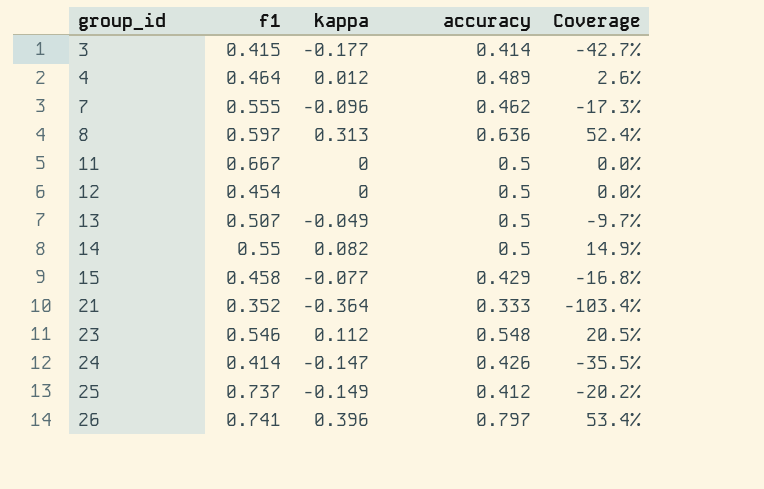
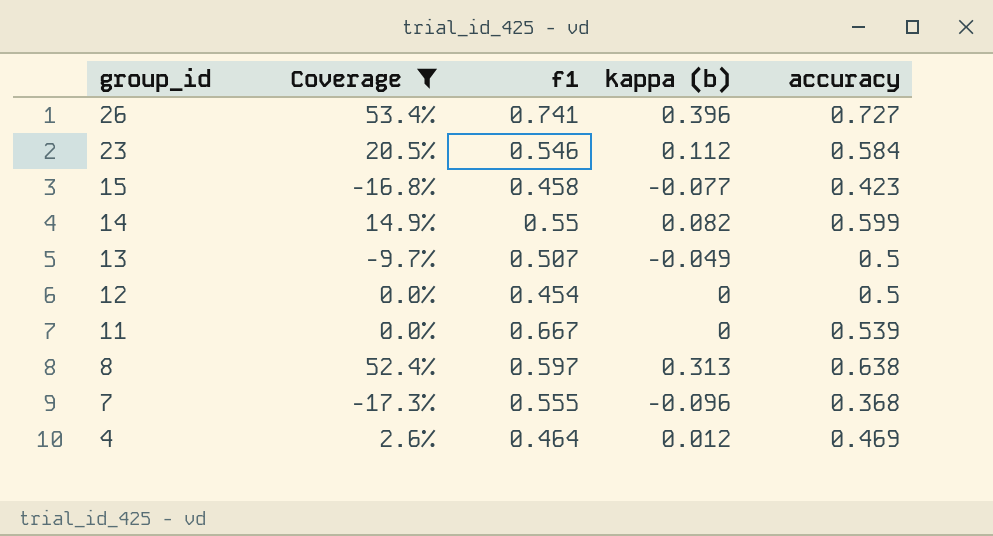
filter: none -> Coverage >= -17.3%
row order: group_id ascending -> group_id descending
column Coverage | position: 5 -> 2
column name: kappa -> kappa (b)
26 | accuracy: 0.797 -> 0.727
23 | accuracy: 0.548 -> 0.584
15 | accuracy: 0.429 -> 0.423
14 | accuracy: 0.5 -> 0.599
11 | accuracy: 0.5 -> 0.539
8 | accuracy: 0.636 -> 0.638
7 | accuracy: 0.462 -> 0.368
4 | accuracy: 0.489 -> 0.469

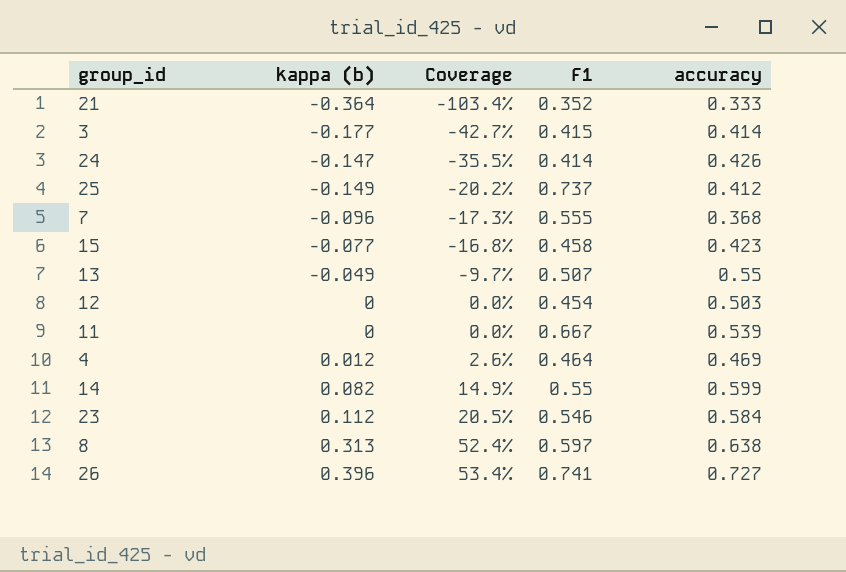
filter: Coverage >= -17.3% -> none
row order: group_id descending -> Coverage ascending
column kappa (b) | position: 4 -> 2
column name: f1 -> F1
13 | accuracy: 0.5 -> 0.55
12 | accuracy: 0.5 -> 0.503

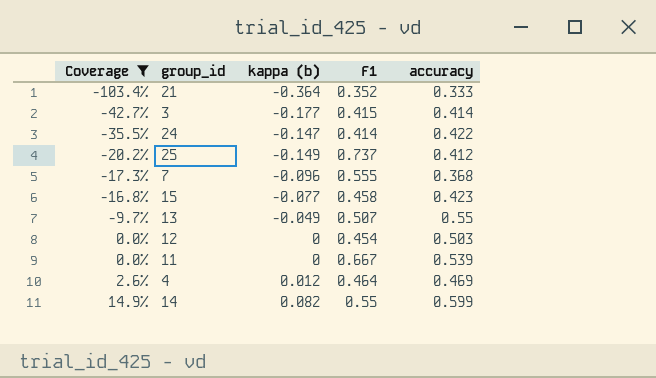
filter: none -> Coverage <= 14.9%
column Coverage | position: 3 -> 1
24 | accuracy: 0.426 -> 0.422

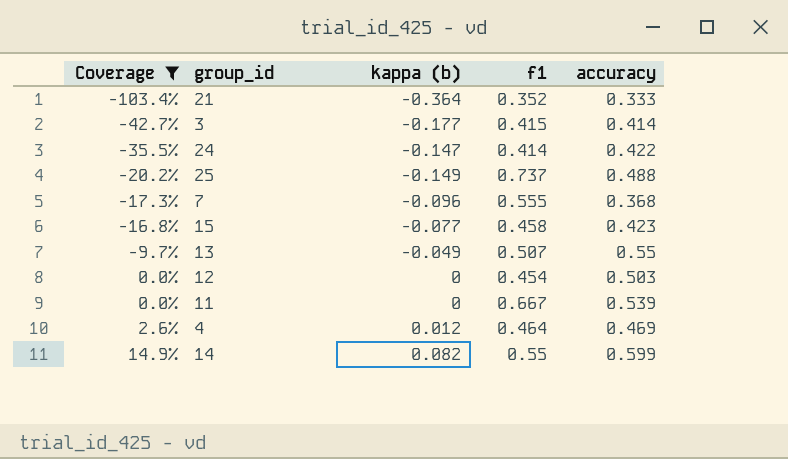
column name: F1 -> f1
25 | accuracy: 0.412 -> 0.488

